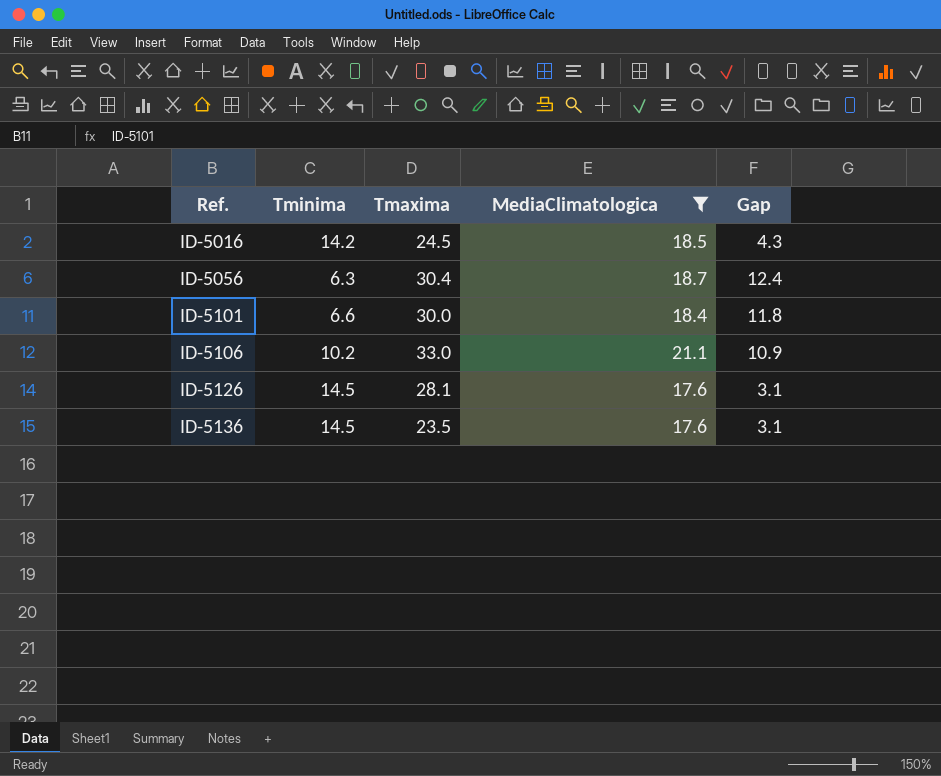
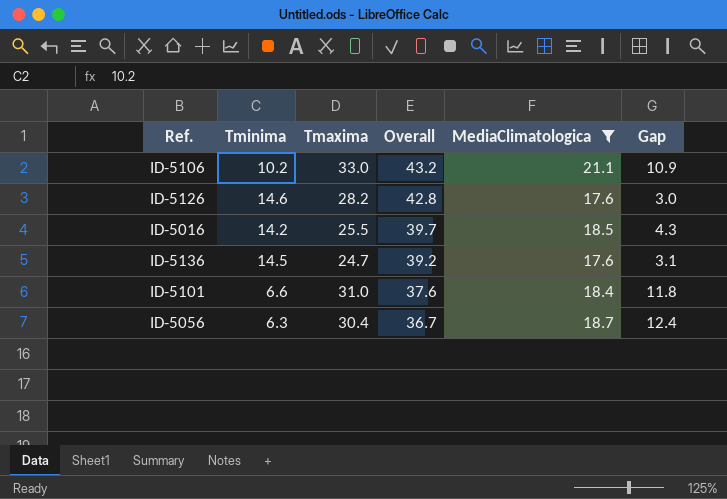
row order: Ref. ascending -> Overall descending
column Overall | formula: none -> [Tminima] + [Tmaxima]
ID-5126 | Tminima: 14.5 -> 14.6
ID-5126 | Tmaxima: 28.1 -> 28.2
ID-5126 | Gap: 3.1 -> 3.0
ID-5016 | Tmaxima: 24.5 -> 25.5
ID-5136 | Tmaxima: 23.5 -> 24.7
ID-5101 | Tmaxima: 30.0 -> 31.0

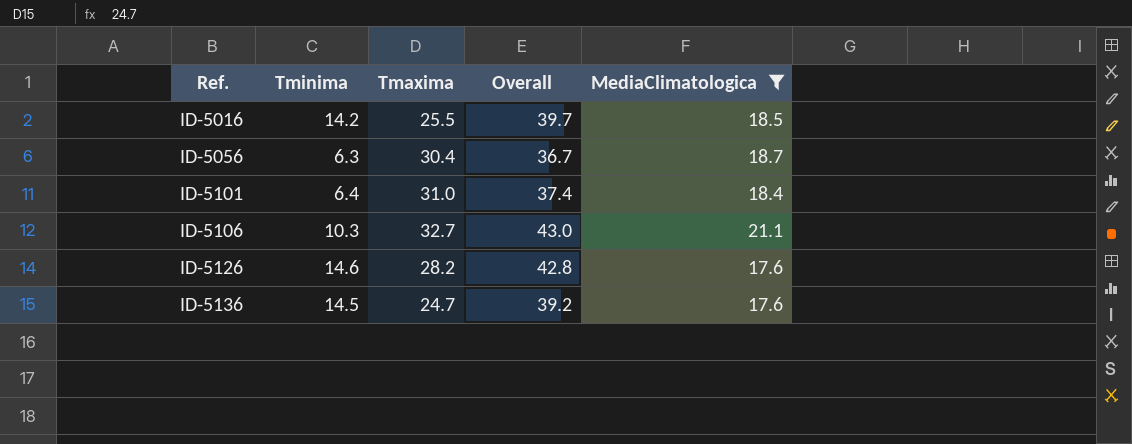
row order: Overall descending -> Ref. ascending
column Gap | formula: [MediaClimatologica] - [Tminima] -> none
ID-5101 | Tminima: 6.6 -> 6.4
ID-5101 | Overall: 37.6 -> 37.4
ID-5106 | Tminima: 10.2 -> 10.3
ID-5106 | Tmaxima: 33.0 -> 32.7
ID-5106 | Overall: 43.2 -> 43.0

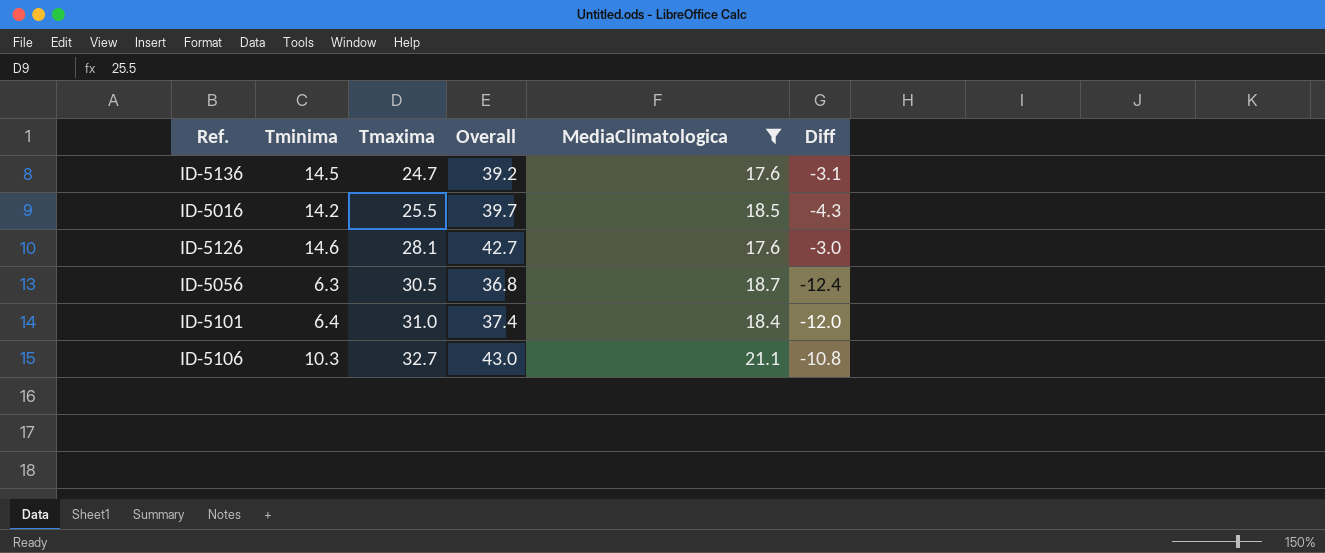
row order: Ref. ascending -> Tmaxima ascending
column Diff | formula: none -> [Tminima] - [MediaClimatologica]
ID-5126 | Tmaxima: 28.2 -> 28.1
ID-5126 | Overall: 42.8 -> 42.7
ID-5056 | Tmaxima: 30.4 -> 30.5
ID-5056 | Overall: 36.7 -> 36.8

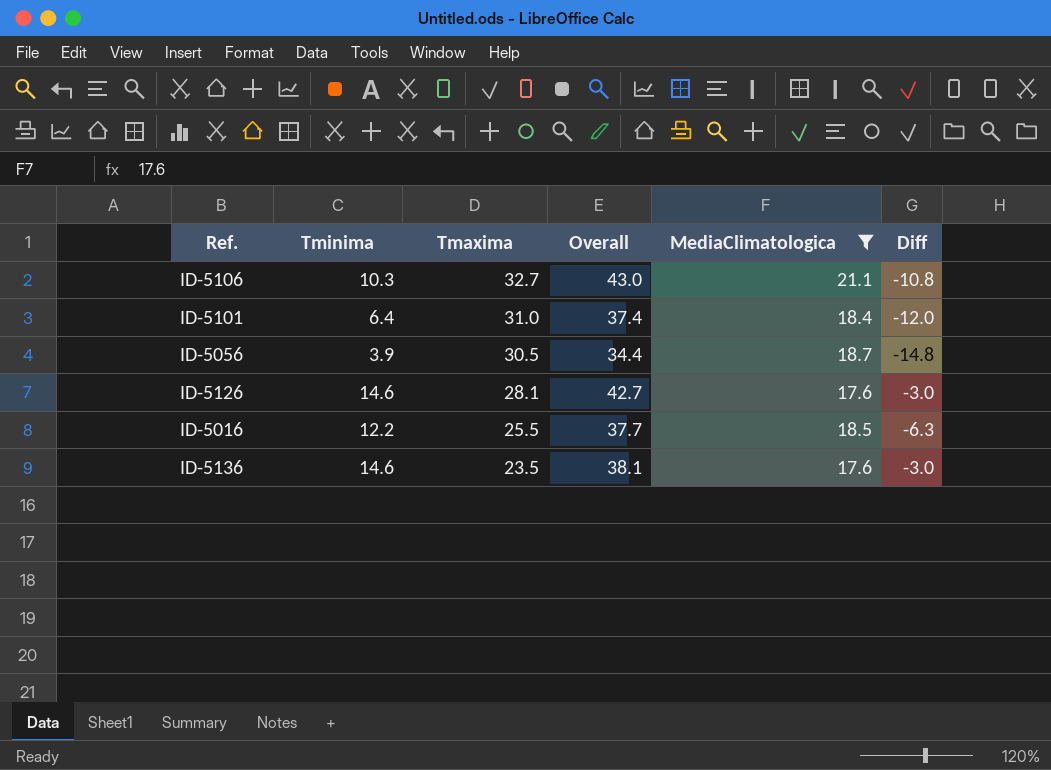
row order: Tmaxima ascending -> Tmaxima descending
ID-5056 | Tminima: 6.3 -> 3.9
ID-5056 | Overall: 36.8 -> 34.4
ID-5056 | Diff: -12.4 -> -14.8
ID-5016 | Tminima: 14.2 -> 12.2
ID-5016 | Overall: 39.7 -> 37.7
ID-5016 | Diff: -4.3 -> -6.3
ID-5136 | Tminima: 14.5 -> 14.6
ID-5136 | Tmaxima: 24.7 -> 23.5
ID-5136 | Overall: 39.2 -> 38.1
ID-5136 | Diff: -3.1 -> -3.0

